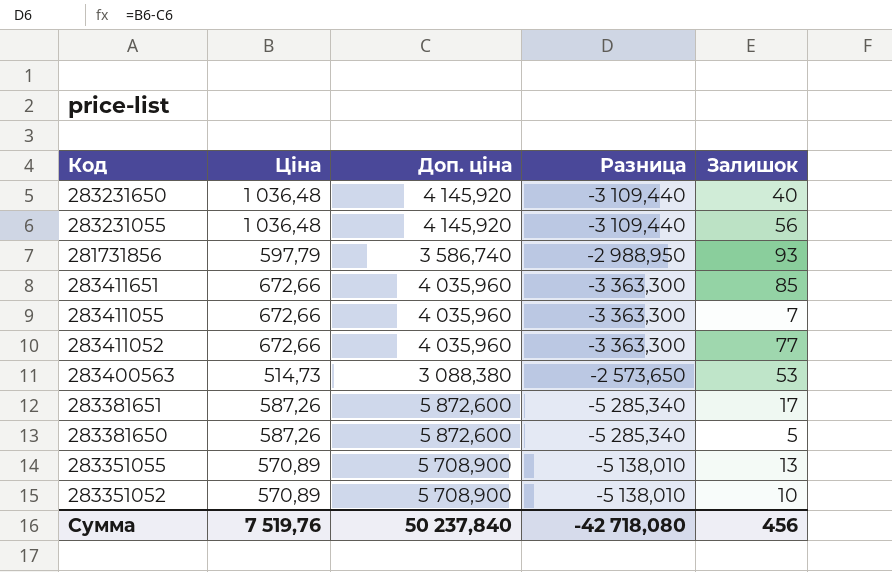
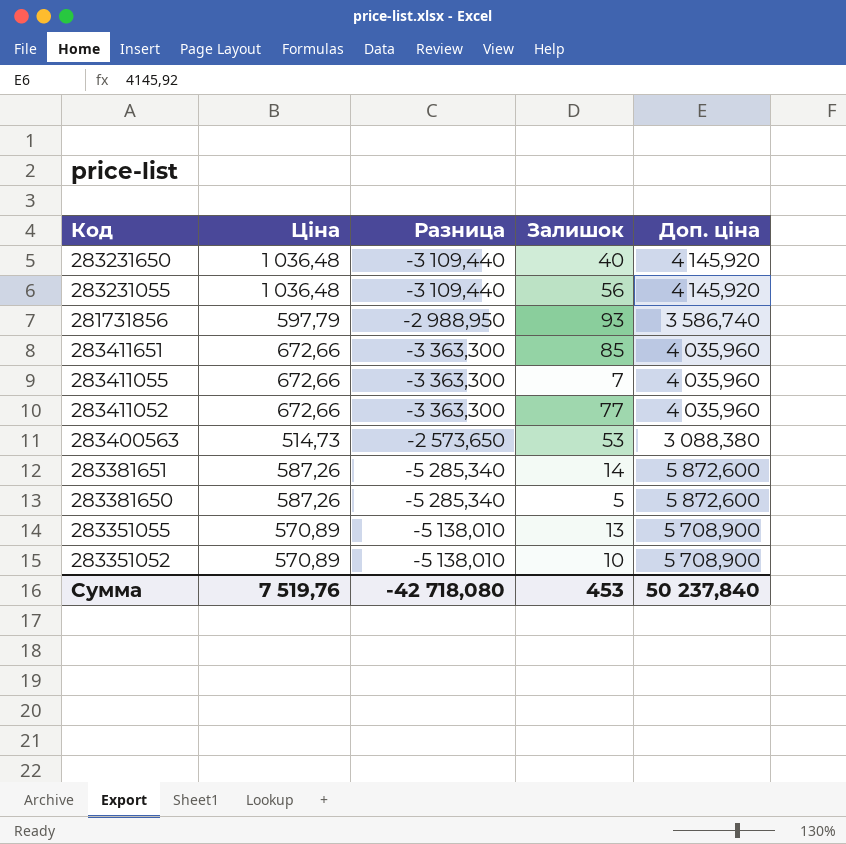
column Доп. ціна | position: 3 -> 5
283381651 | Залишок: 17 -> 14
Сумма | Залишок: 456 -> 453

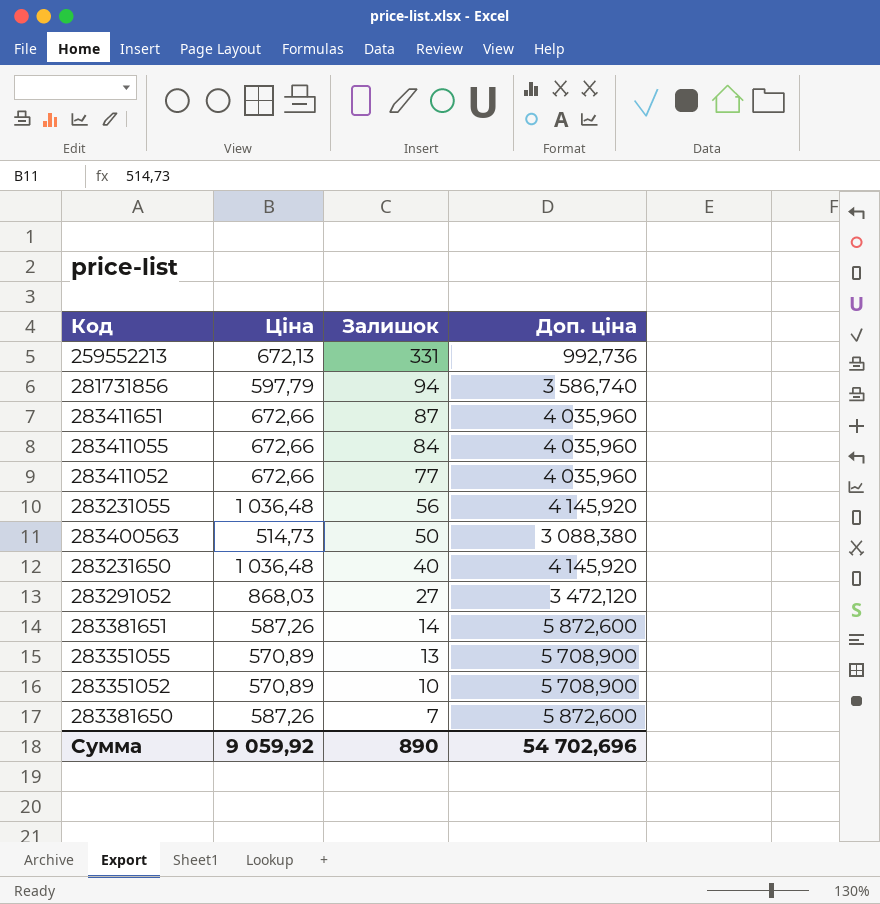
row order: none -> Залишок descending
column Разница | formula: [Ціна] - [Доп. ціна] -> none
row 259552213: none -> 672,13 | 331 | 992,736
281731856 | Залишок: 93 -> 94
283411651 | Залишок: 85 -> 87
283411055 | Залишок: 7 -> 84
283400563 | Залишок: 53 -> 50
row 283291052: none -> 868,03 | 27 | 3 472,120
283381650 | Залишок: 5 -> 7
Сумма | Ціна: 7 519,76 -> 9 059,92
Сумма | Залишок: 453 -> 890
Сумма | Доп. ціна: 50 237,840 -> 54 702,696

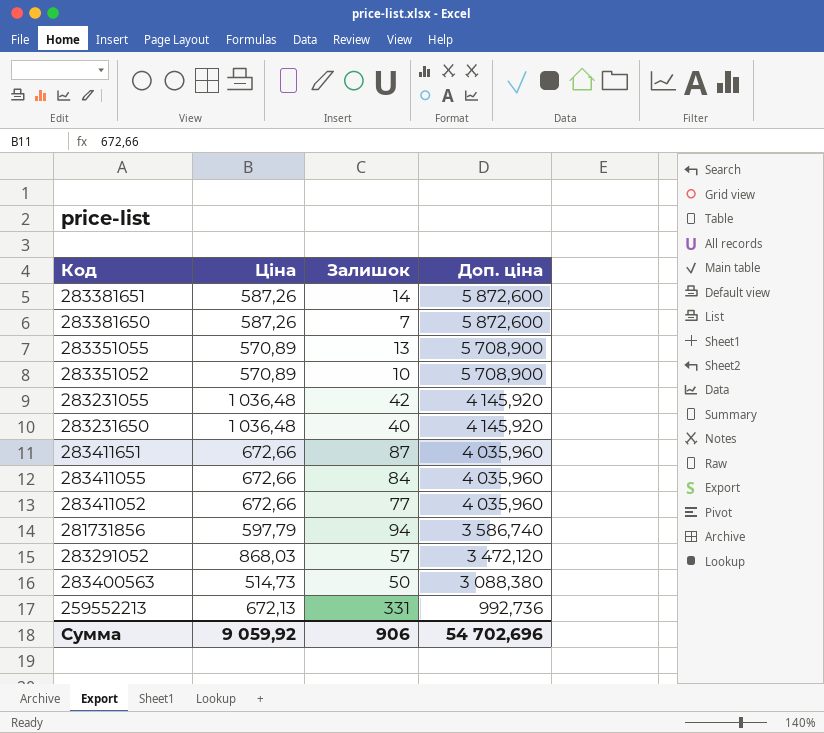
row order: Залишок descending -> Доп. ціна descending
283231055 | Залишок: 56 -> 42
283291052 | Залишок: 27 -> 57
Сумма | Залишок: 890 -> 906

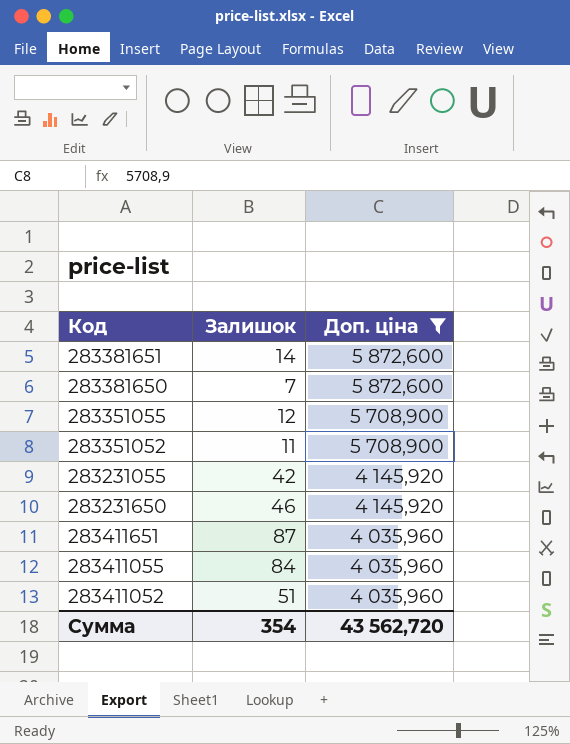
filter: none -> Доп. ціна >= 4 035,960
column Ціна | position: 2 -> none
283351055 | Залишок: 13 -> 12
283351052 | Залишок: 10 -> 11
283231650 | Залишок: 40 -> 46
283411052 | Залишок: 77 -> 51
Сумма | Залишок: 906 -> 354
Сумма | Доп. ціна: 54 702,696 -> 43 562,720

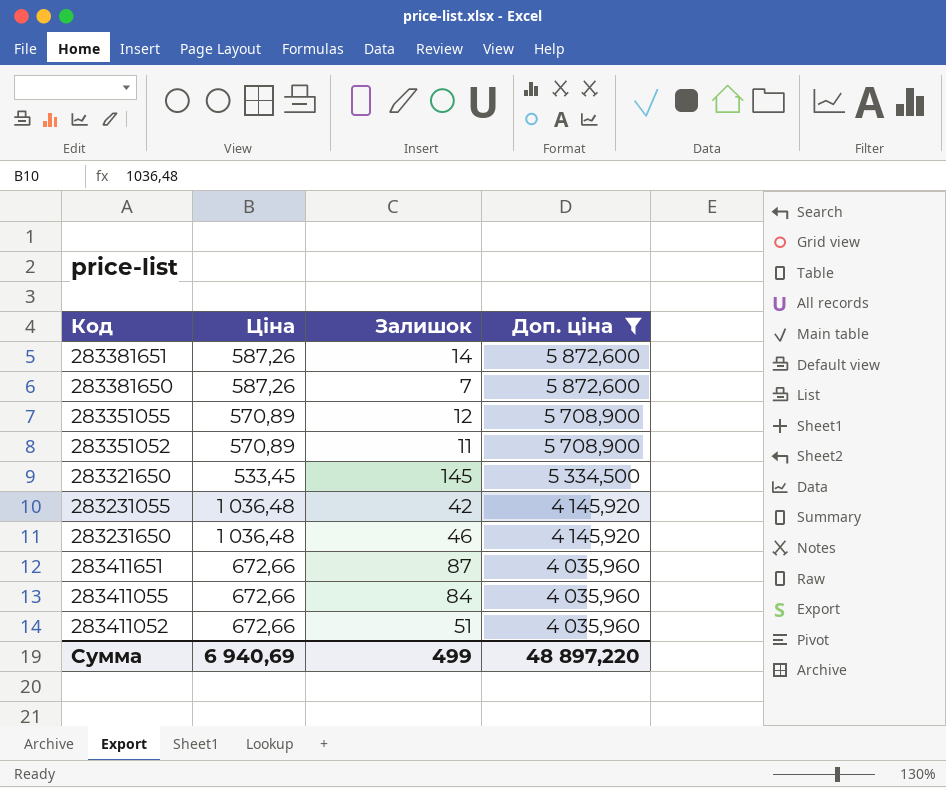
column Ціна | position: none -> 2
row 283321650: none -> 533,45 | 145 | 5 334,500
Сумма | Залишок: 354 -> 499
Сумма | Доп. ціна: 43 562,720 -> 48 897,220

